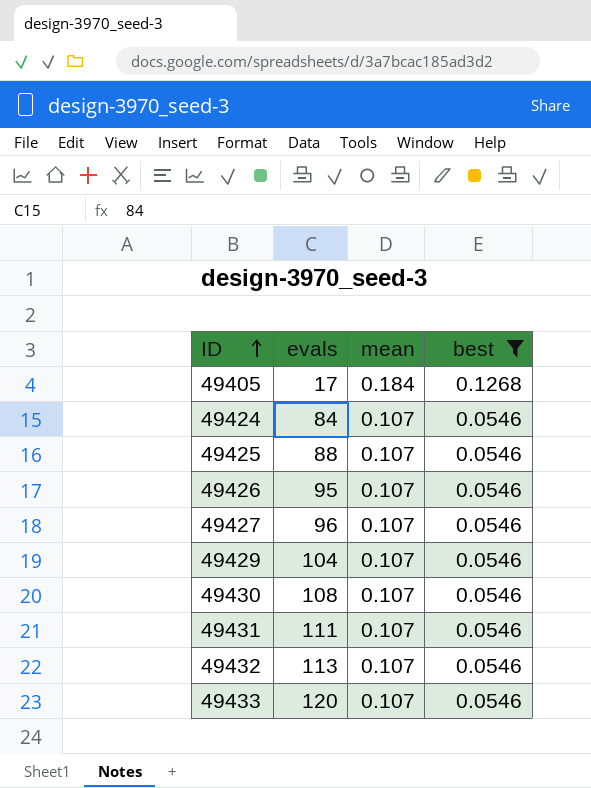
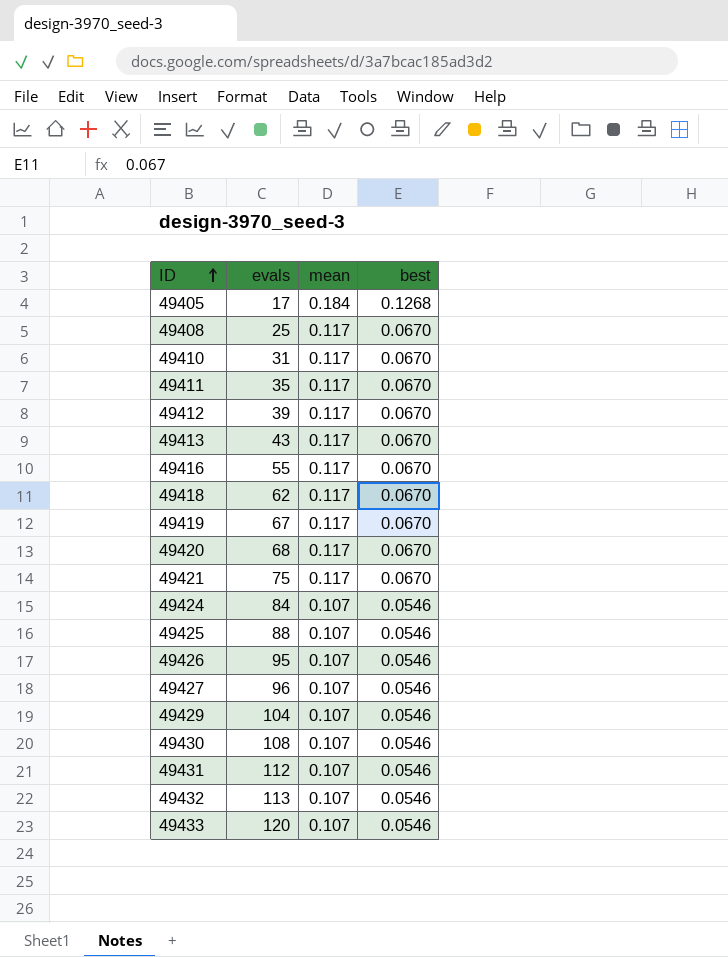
filter: best != 0.0670 -> none
49431 | evals: 111 -> 112

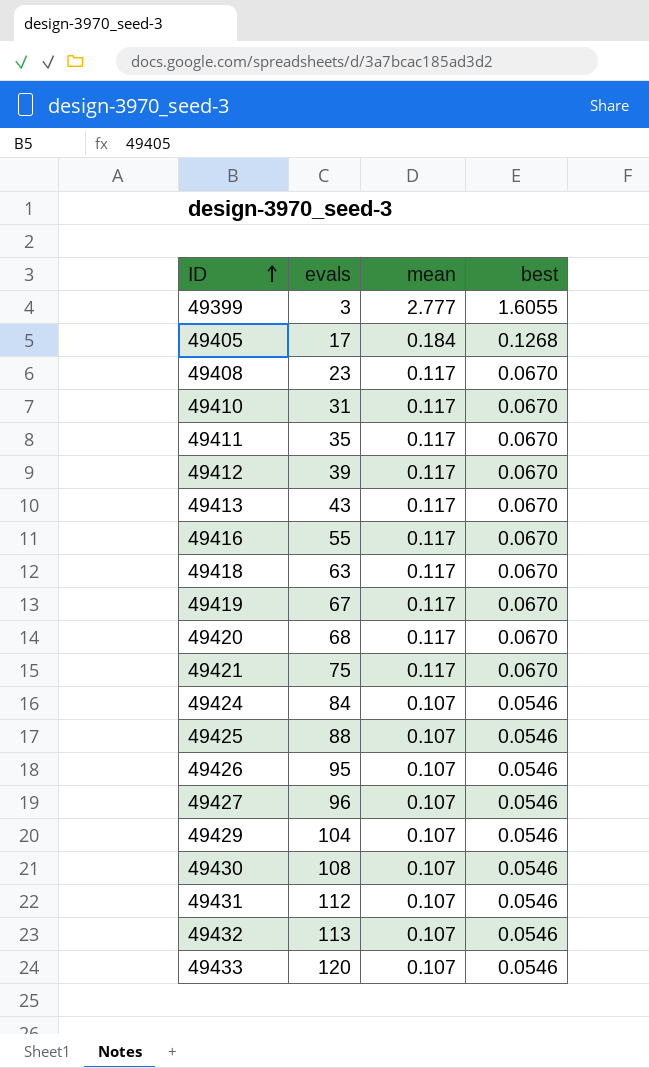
row 49399: none -> 3 | 2.777 | 1.6055
49408 | evals: 25 -> 23
49418 | evals: 62 -> 63

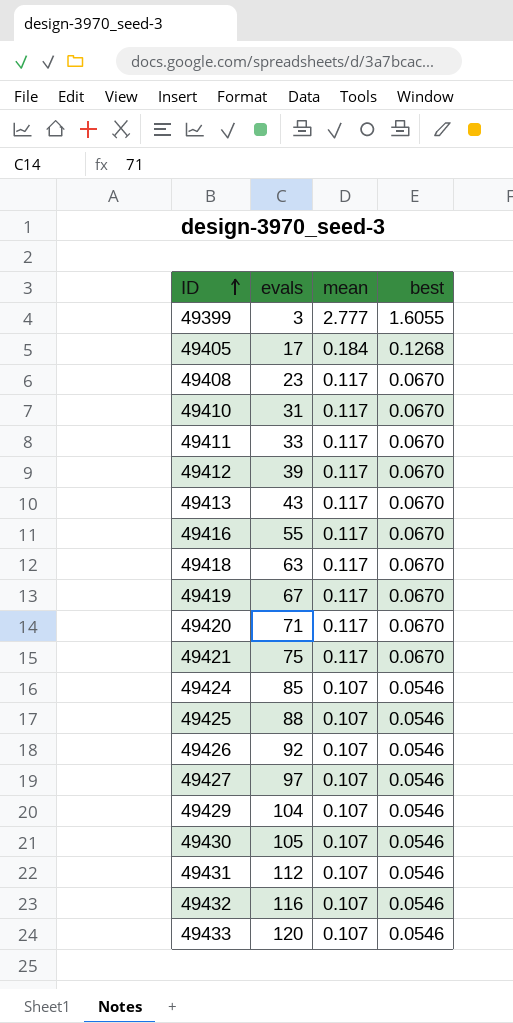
49411 | evals: 35 -> 33
49420 | evals: 68 -> 71
49424 | evals: 84 -> 85
49426 | evals: 95 -> 92
49427 | evals: 96 -> 97
49430 | evals: 108 -> 105
49432 | evals: 113 -> 116

